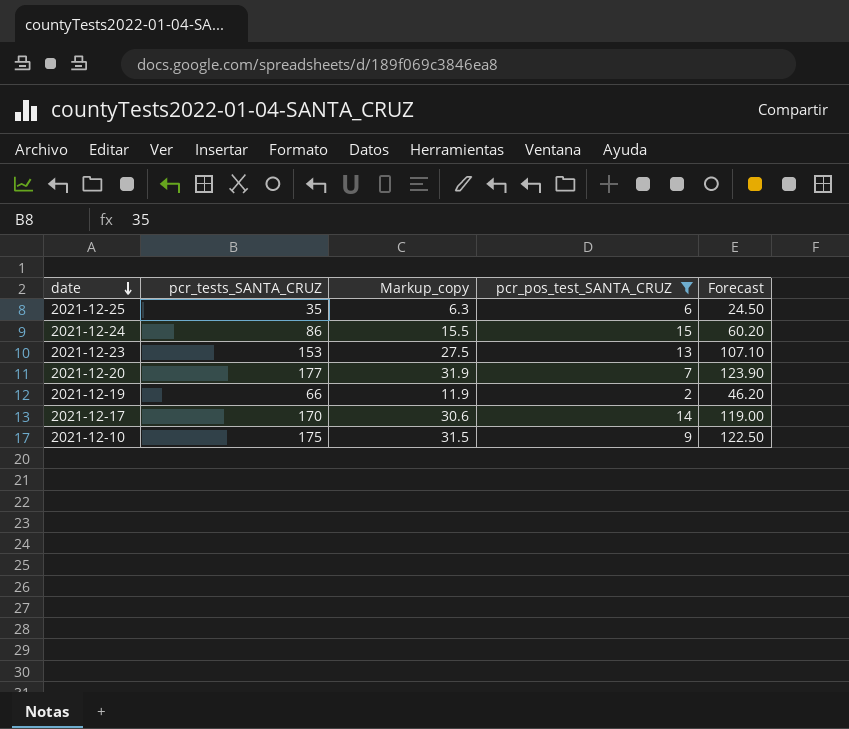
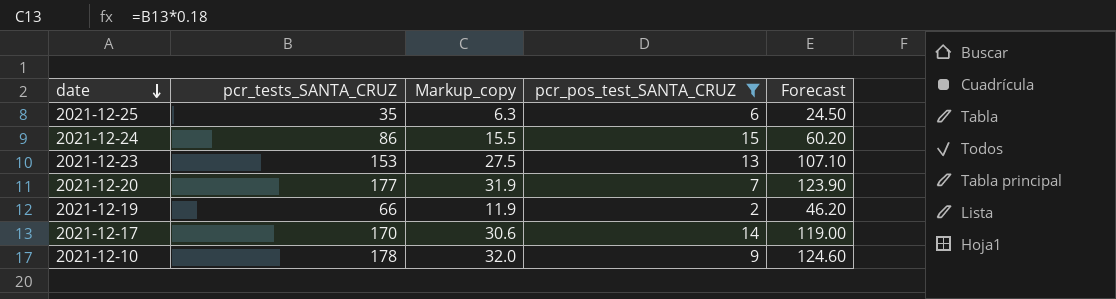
2021-12-10 | pcr_tests_SANTA_CRUZ: 175 -> 178
2021-12-10 | Markup_copy: 31.5 -> 32.0
2021-12-10 | Forecast: 122.50 -> 124.60

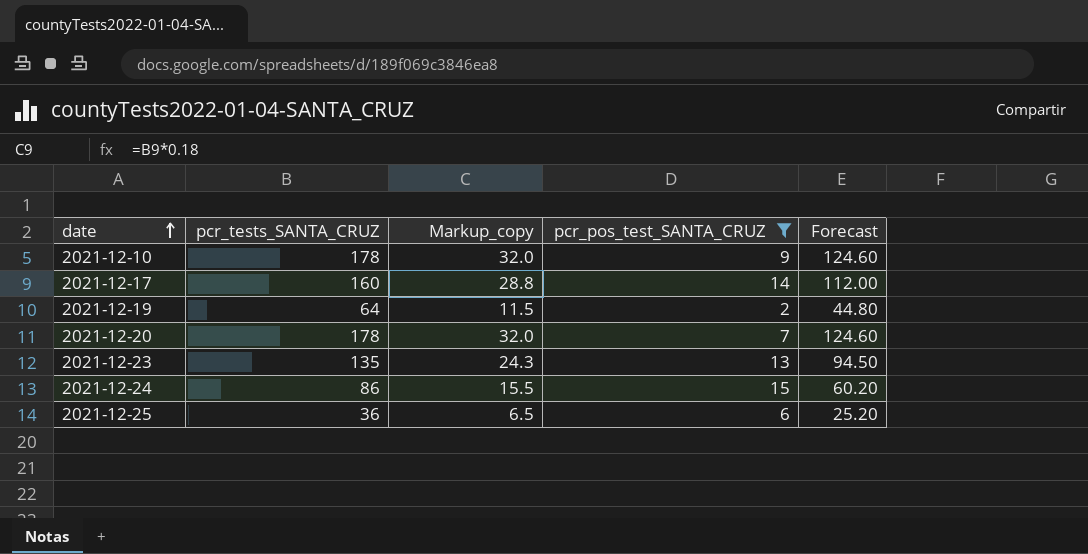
row order: date descending -> date ascending
2021-12-17 | pcr_tests_SANTA_CRUZ: 170 -> 160
2021-12-17 | Markup_copy: 30.6 -> 28.8
2021-12-17 | Forecast: 119.00 -> 112.00
2021-12-19 | pcr_tests_SANTA_CRUZ: 66 -> 64
2021-12-19 | Markup_copy: 11.9 -> 11.5
2021-12-19 | Forecast: 46.20 -> 44.80
2021-12-20 | pcr_tests_SANTA_CRUZ: 177 -> 178
2021-12-20 | Markup_copy: 31.9 -> 32.0
2021-12-20 | Forecast: 123.90 -> 124.60
2021-12-23 | pcr_tests_SANTA_CRUZ: 153 -> 135
2021-12-23 | Markup_copy: 27.5 -> 24.3
2021-12-23 | Forecast: 107.10 -> 94.50
2021-12-25 | pcr_tests_SANTA_CRUZ: 35 -> 36
2021-12-25 | Markup_copy: 6.3 -> 6.5
2021-12-25 | Forecast: 24.50 -> 25.20

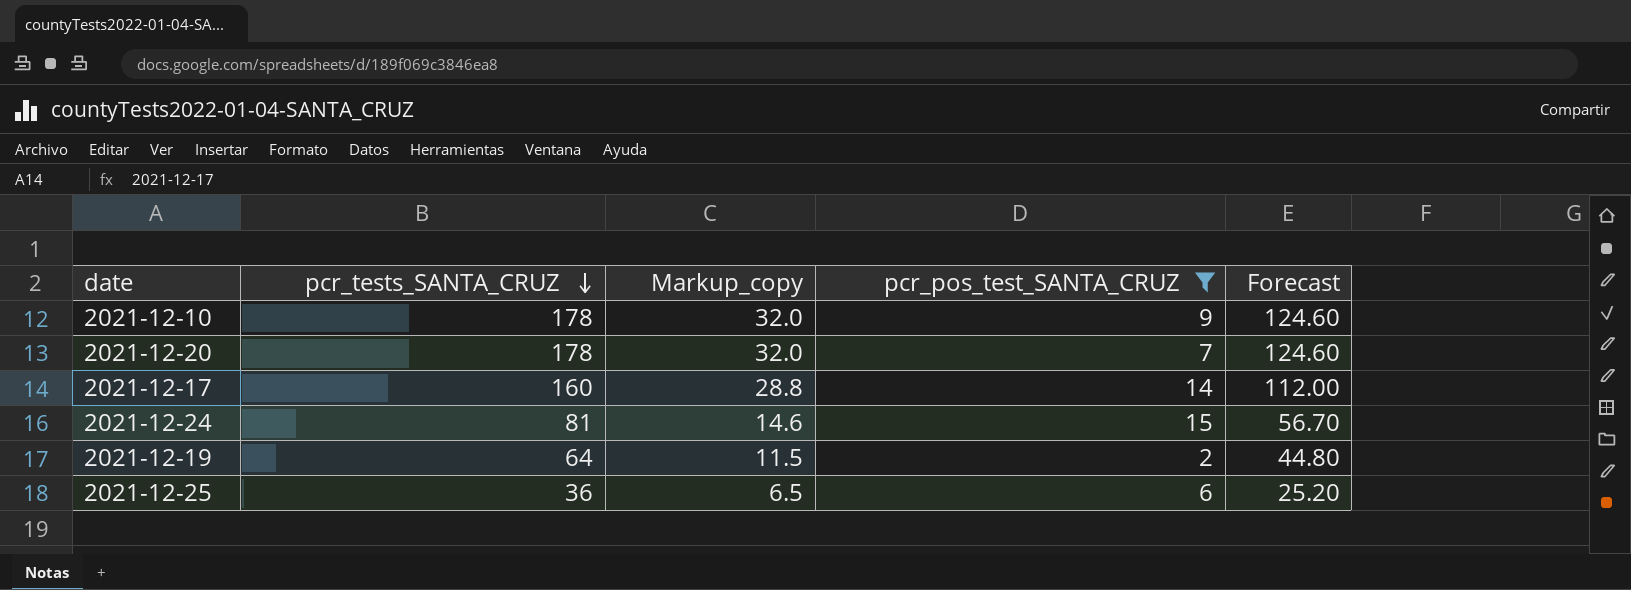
row order: date ascending -> pcr_tests_SANTA_CRUZ descending
row 2021-12-23: 135 | 24.3 | 13 | 94.50 -> none
2021-12-24 | pcr_tests_SANTA_CRUZ: 86 -> 81
2021-12-24 | Markup_copy: 15.5 -> 14.6
2021-12-24 | Forecast: 60.20 -> 56.70

